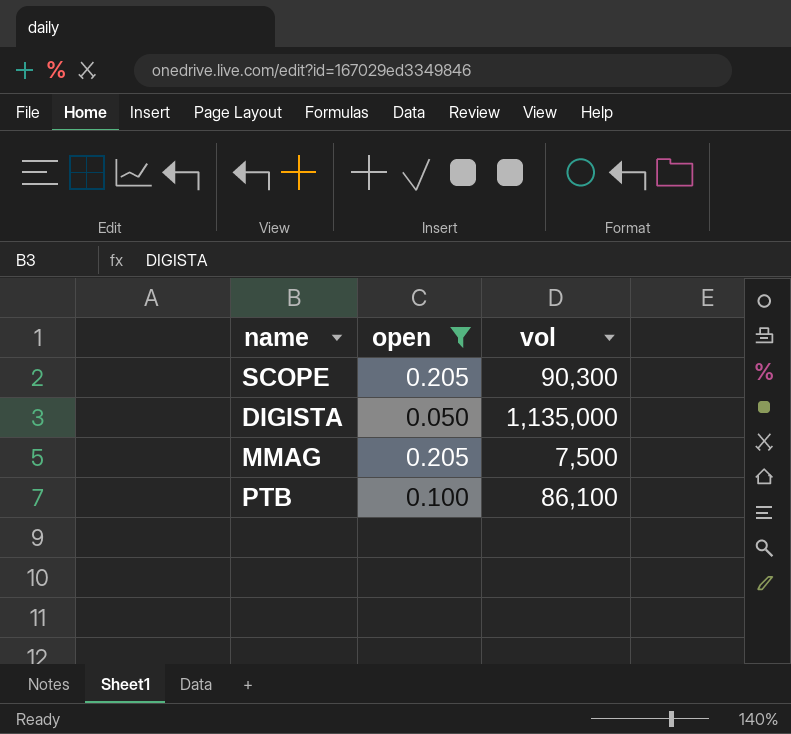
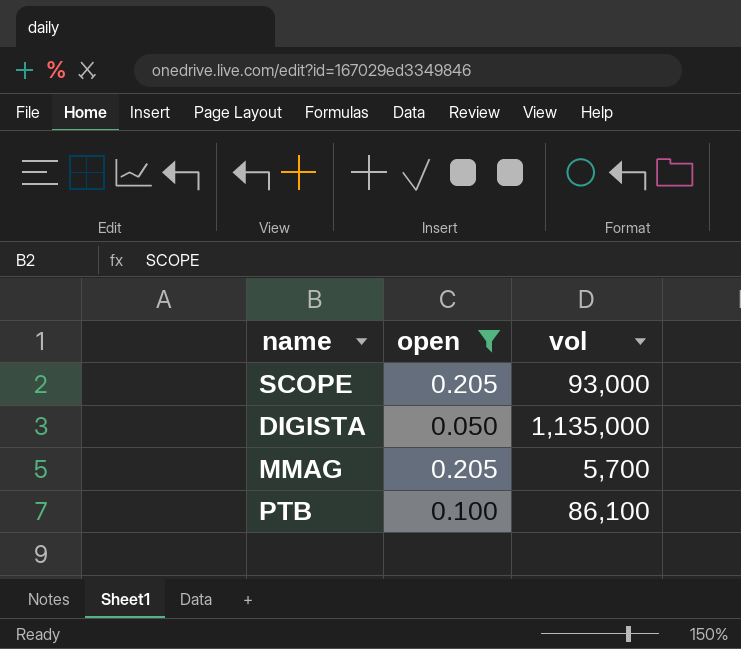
SCOPE | vol: 90,300 -> 93,000
MMAG | vol: 7,500 -> 5,700

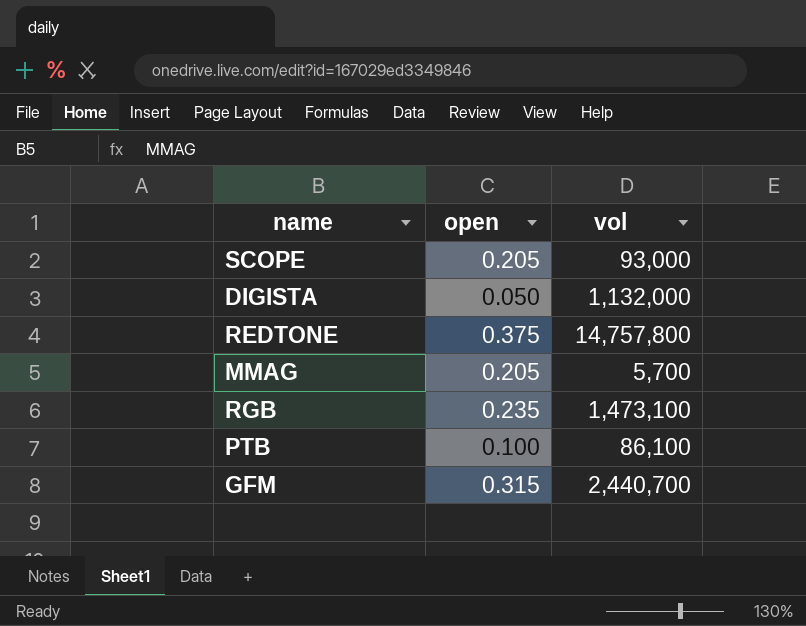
filter: open <= 0.205 -> none
DIGISTA | vol: 1,135,000 -> 1,132,000

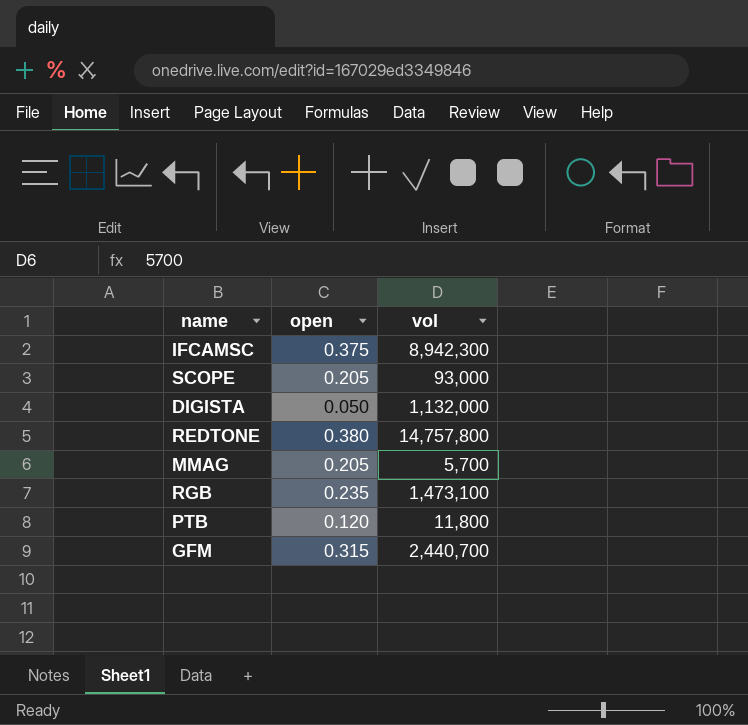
row IFCAMSC: none -> 0.375 | 8,942,300
REDTONE | open: 0.375 -> 0.380
PTB | open: 0.100 -> 0.120
PTB | vol: 86,100 -> 11,800

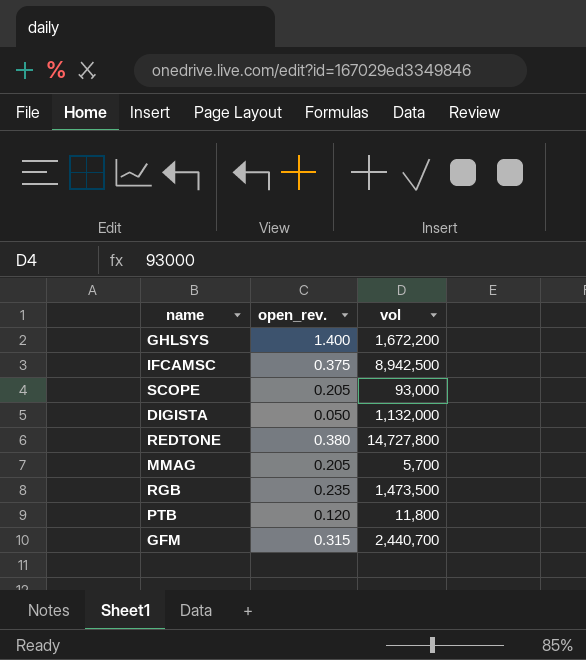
column name: open -> open_rev.
row GHLSYS: none -> 1.400 | 1,672,200
IFCAMSC | vol: 8,942,300 -> 8,942,500
REDTONE | vol: 14,757,800 -> 14,727,800
RGB | vol: 1,473,100 -> 1,473,500

